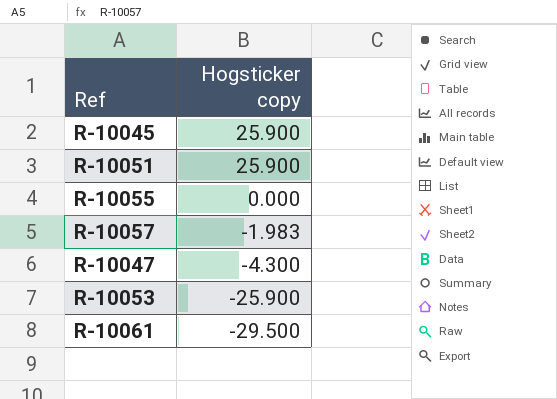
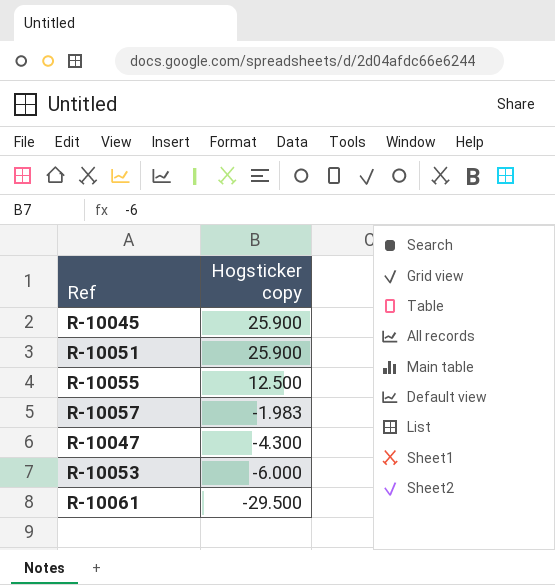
R-10055 | Hogsticker copy: 0.000 -> 12.500
R-10053 | Hogsticker copy: -25.900 -> -6.000

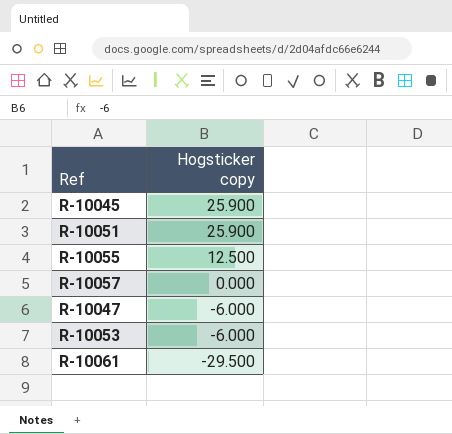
R-10057 | Hogsticker copy: -1.983 -> 0.000
R-10047 | Hogsticker copy: -4.300 -> -6.000

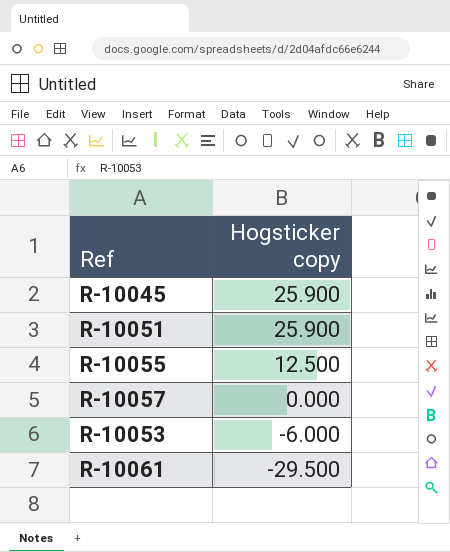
row R-10047: -6.000 -> none

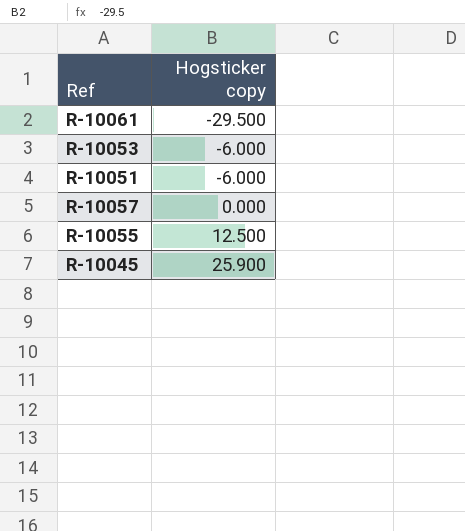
row order: Hogsticker copy descending -> Hogsticker copy ascending
R-10051 | Hogsticker copy: 25.900 -> -6.000

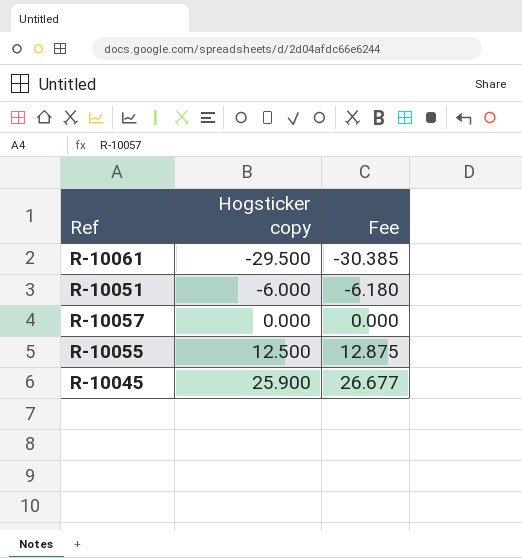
column Fee | formula: none -> [Hogsticker copy] * 1.03
row R-10053: -6.000 -> none

